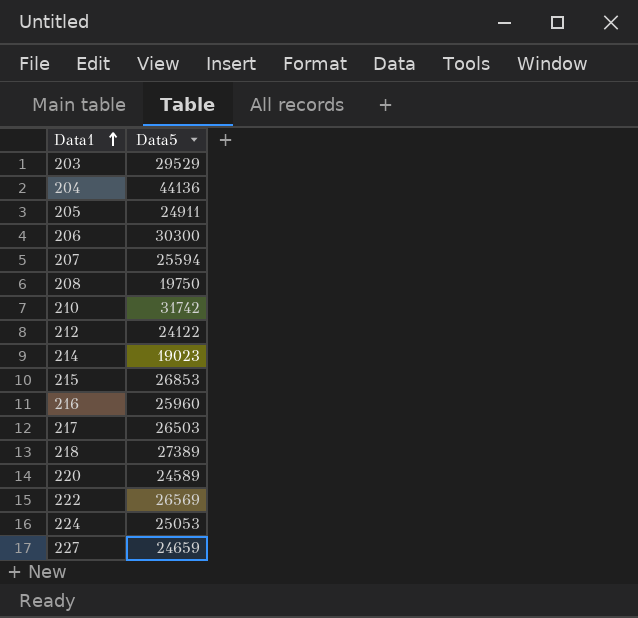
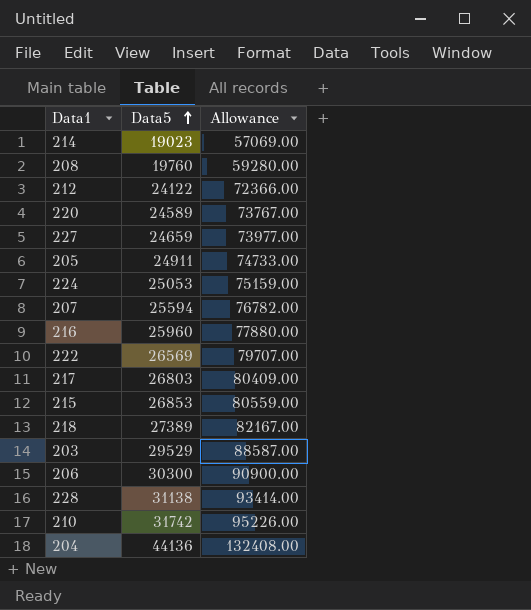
row order: Data1 ascending -> Data5 ascending
column Allowance | formula: none -> [Data5] * 3
208 | Data5: 19750 -> 19760
217 | Data5: 26503 -> 26803
row 228: none -> 31138 | 93414.00

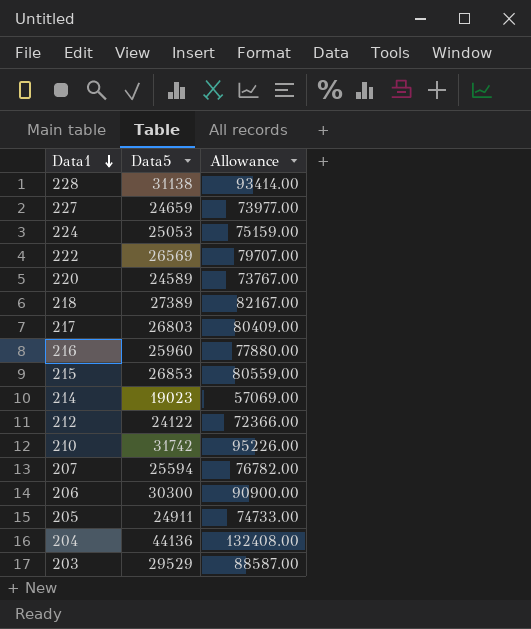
row order: Data5 ascending -> Data1 descending
row 208: 19760 | 59280.00 -> none

